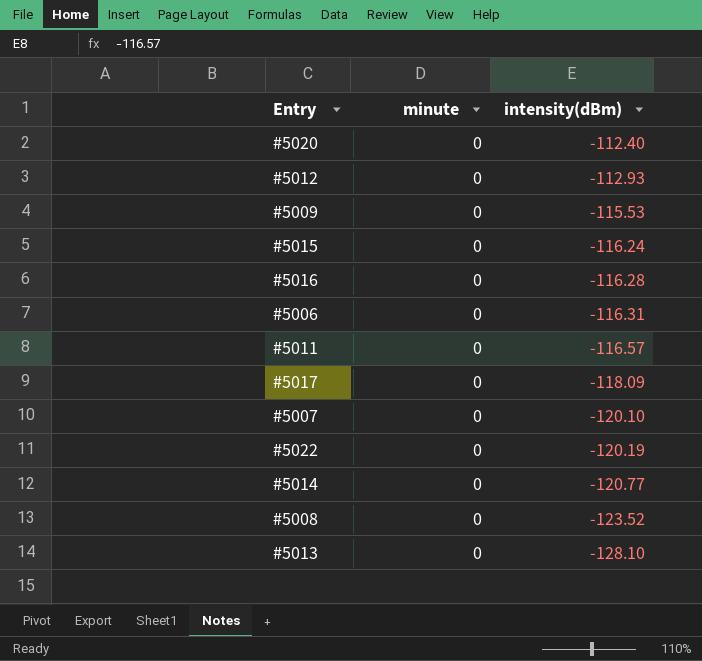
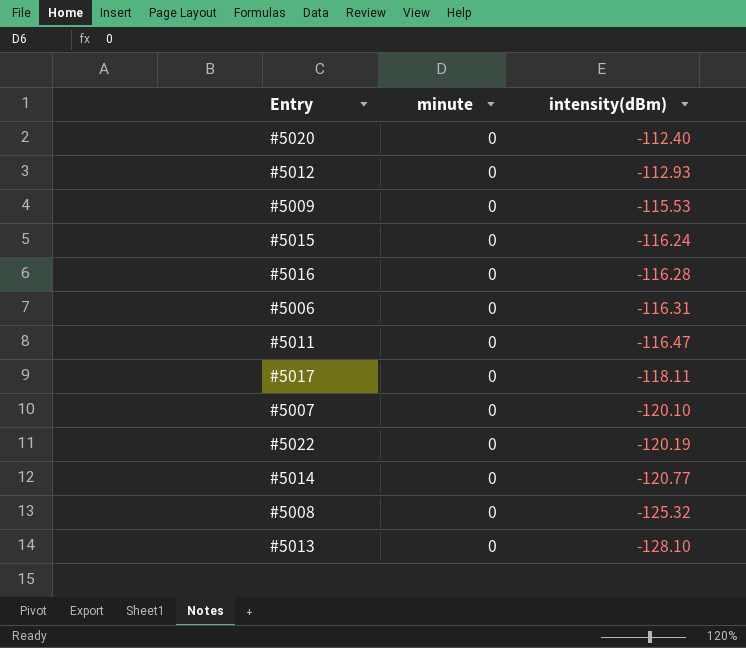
#5011 | intensity(dBm): -116.57 -> -116.47
#5017 | intensity(dBm): -118.09 -> -118.11
#5008 | intensity(dBm): -123.52 -> -125.32

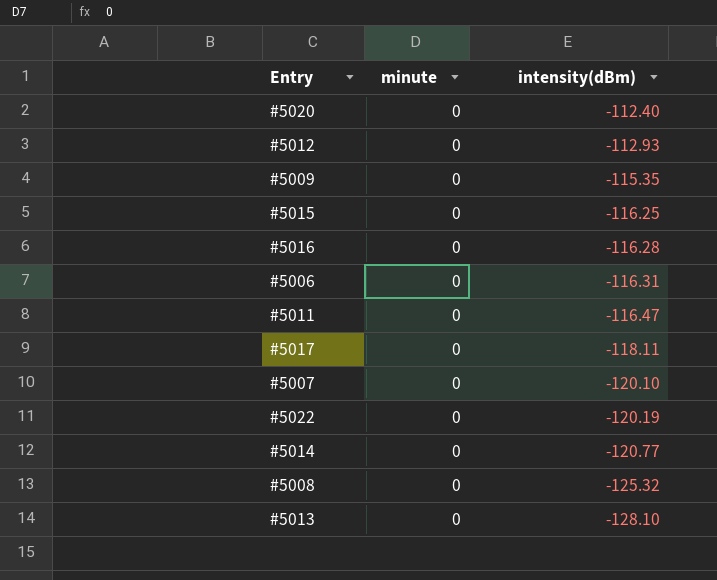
#5009 | intensity(dBm): -115.53 -> -115.35
#5015 | intensity(dBm): -116.24 -> -116.25

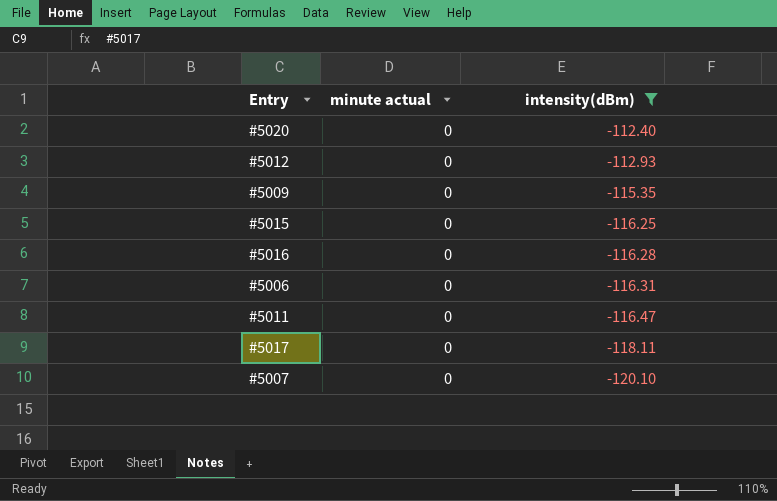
filter: none -> intensity(dBm) >= -120.10
column name: minute -> minute actual

